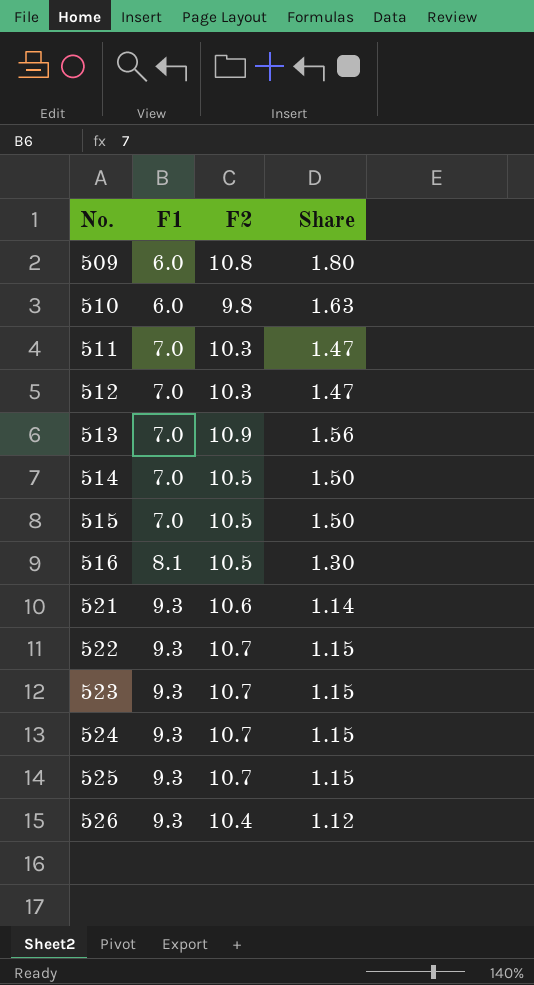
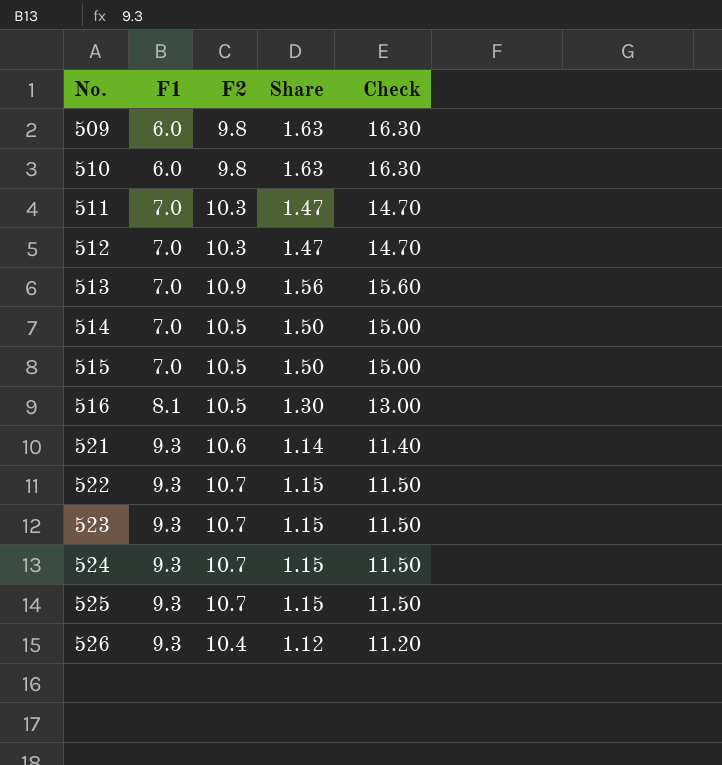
column Check | formula: none -> [Share] * 10
509 | F2: 10.8 -> 9.8
509 | Share: 1.80 -> 1.63

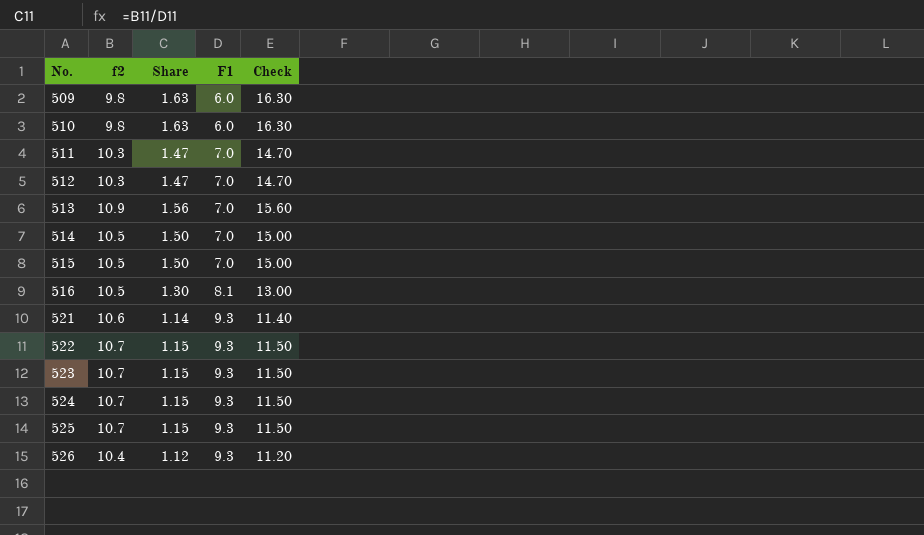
column name: F2 -> f2
column F1 | position: 2 -> 4

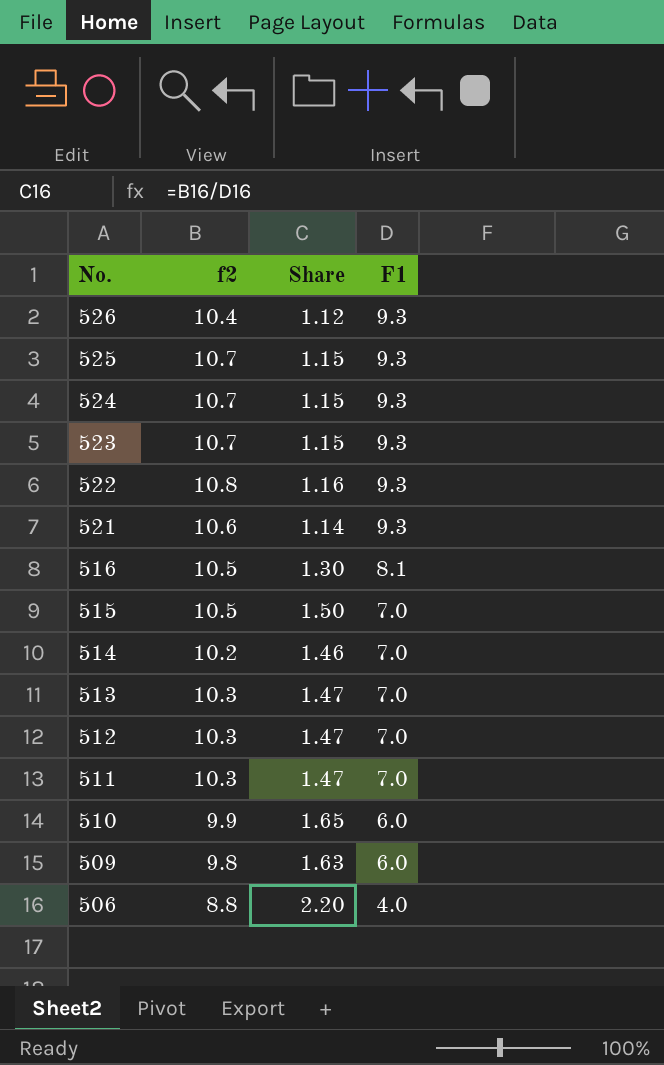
row order: No. ascending -> No. descending
column Check | formula: [Share] * 10 -> none
522 | f2: 10.7 -> 10.8
522 | Share: 1.15 -> 1.16
514 | f2: 10.5 -> 10.2
514 | Share: 1.50 -> 1.46
513 | f2: 10.9 -> 10.3
513 | Share: 1.56 -> 1.47
510 | f2: 9.8 -> 9.9
510 | Share: 1.63 -> 1.65
row 506: none -> 8.8 | 2.20 | 4.0

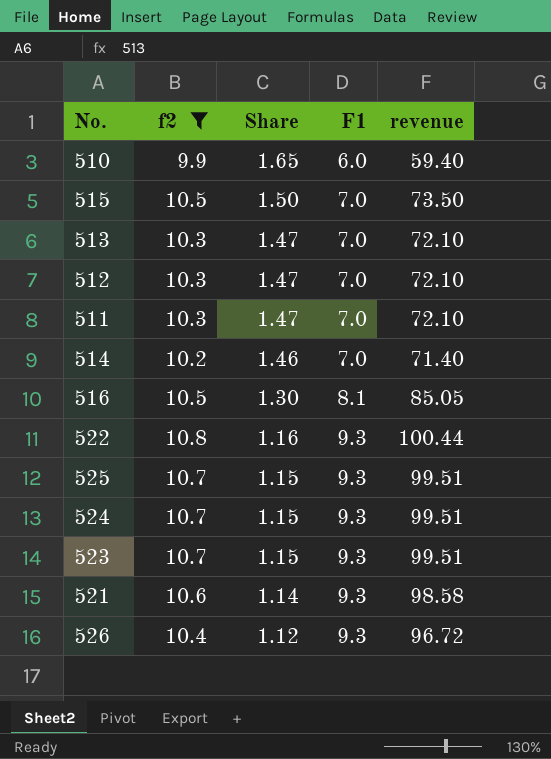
filter: none -> f2 >= 9.9
row order: No. descending -> Share descending
column revenue | formula: none -> [f2] * [F1]

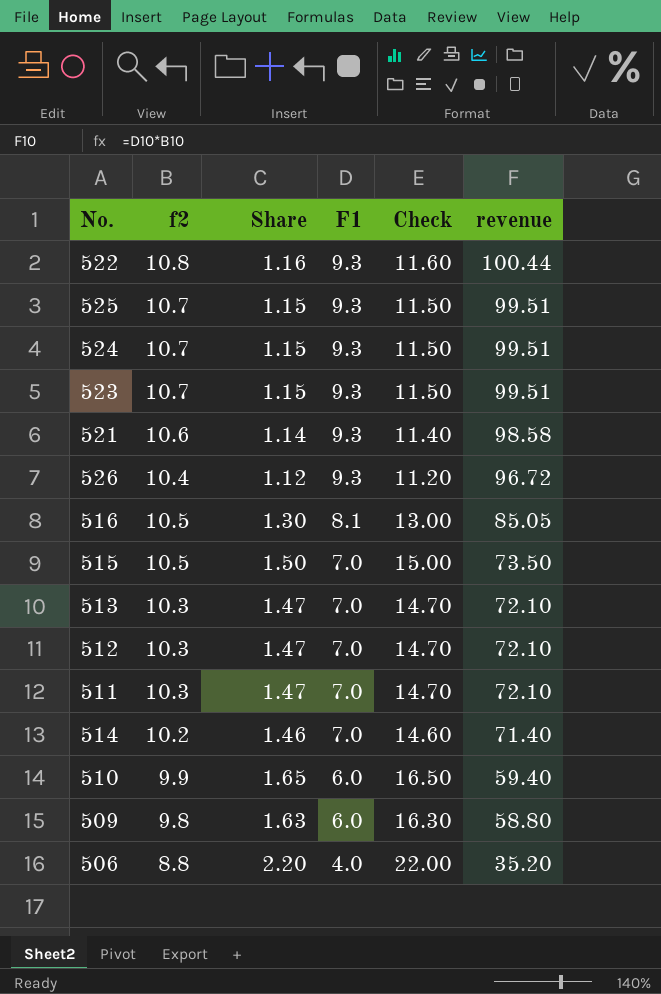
filter: f2 >= 9.9 -> none
row order: Share descending -> F1 descending
column Check | formula: none -> [Share] * 10

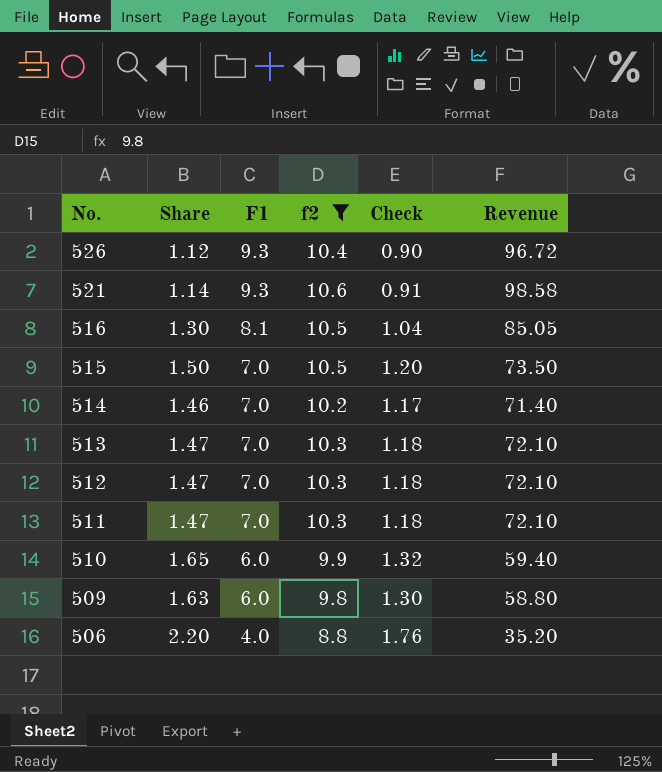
filter: none -> f2 <= 10.6
row order: F1 descending -> No. descending
column f2 | position: 2 -> 4
column Check | formula: [Share] * 10 -> [Share] * 0.8
column name: revenue -> Revenue

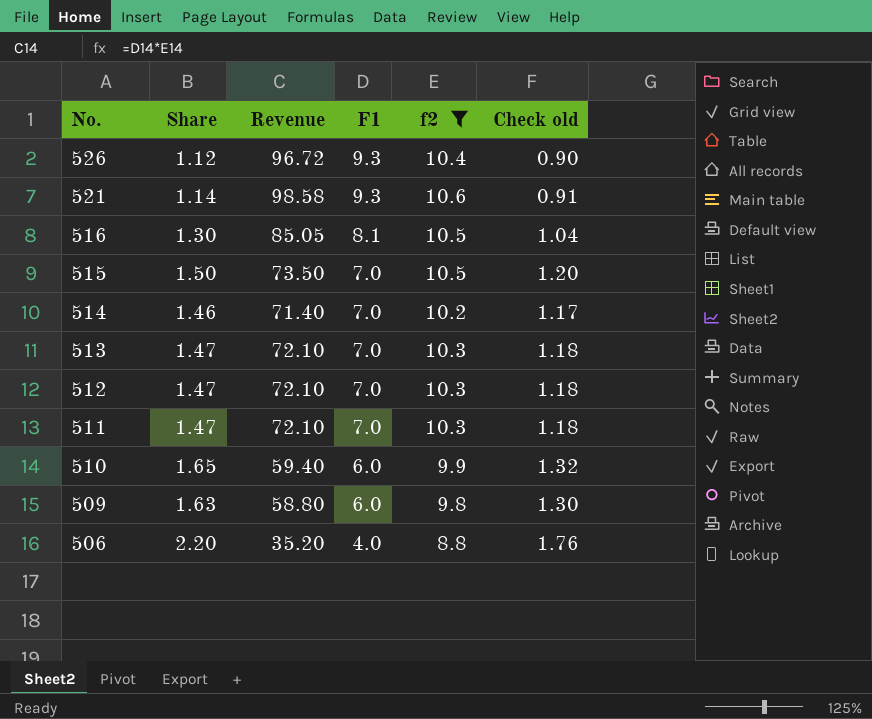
column Revenue | position: 6 -> 3
column name: Check -> Check old

